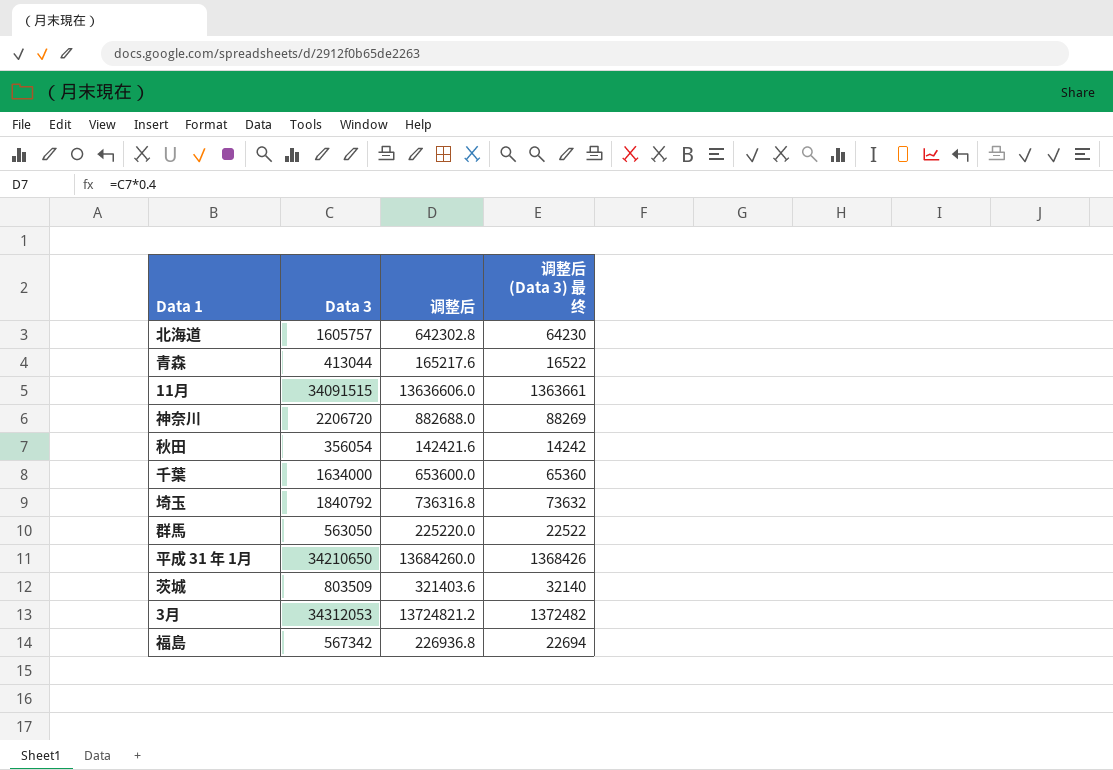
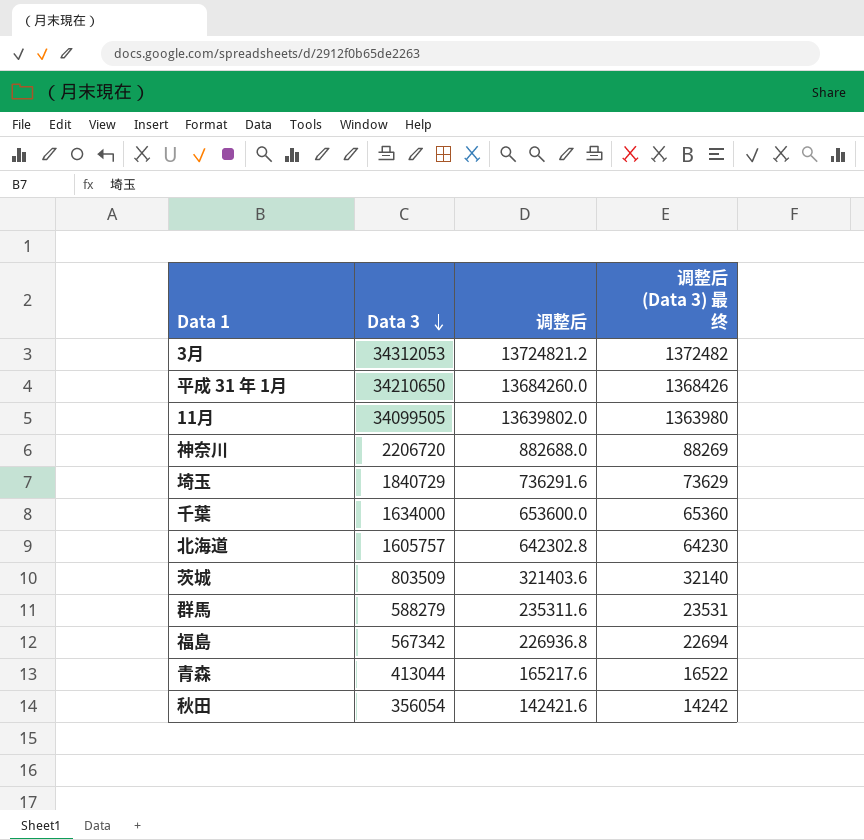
row order: none -> Data 3 descending
11月 | Data 3: 34091515 -> 34099505
11月 | 调整后: 13636606.0 -> 13639802.0
11月 | 调整后 (Data 3) 最终: 1363661 -> 1363980
埼玉 | Data 3: 1840792 -> 1840729
埼玉 | 调整后: 736316.8 -> 736291.6
埼玉 | 调整后 (Data 3) 最终: 73632 -> 73629
群馬 | Data 3: 563050 -> 588279
群馬 | 调整后: 225220.0 -> 235311.6
群馬 | 调整后 (Data 3) 最终: 22522 -> 23531

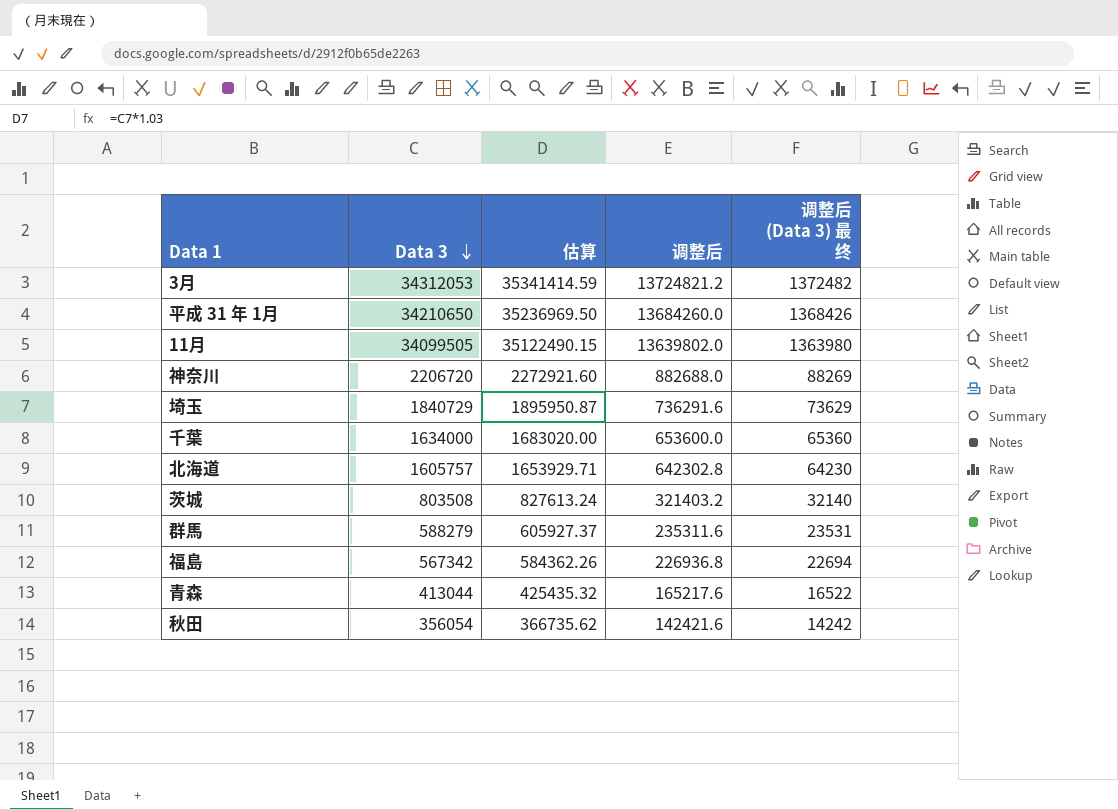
column 估算 | formula: none -> [Data 3] * 1.03
茨城 | Data 3: 803509 -> 803508
茨城 | 调整后: 321403.6 -> 321403.2

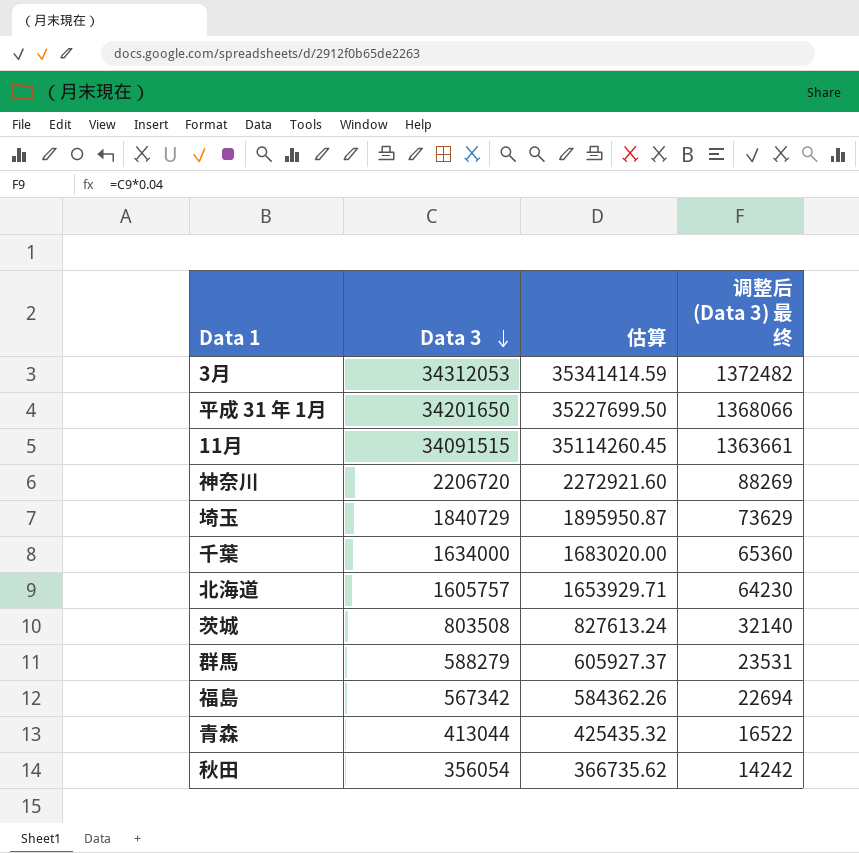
column 调整后 | formula: [Data 3] * 0.4 -> none
平成 31 年 1月 | Data 3: 34210650 -> 34201650
平成 31 年 1月 | 估算: 35236969.50 -> 35227699.50
平成 31 年 1月 | 调整后 (Data 3) 最终: 1368426 -> 1368066
11月 | Data 3: 34099505 -> 34091515
11月 | 估算: 35122490.15 -> 35114260.45
11月 | 调整后 (Data 3) 最终: 1363980 -> 1363661

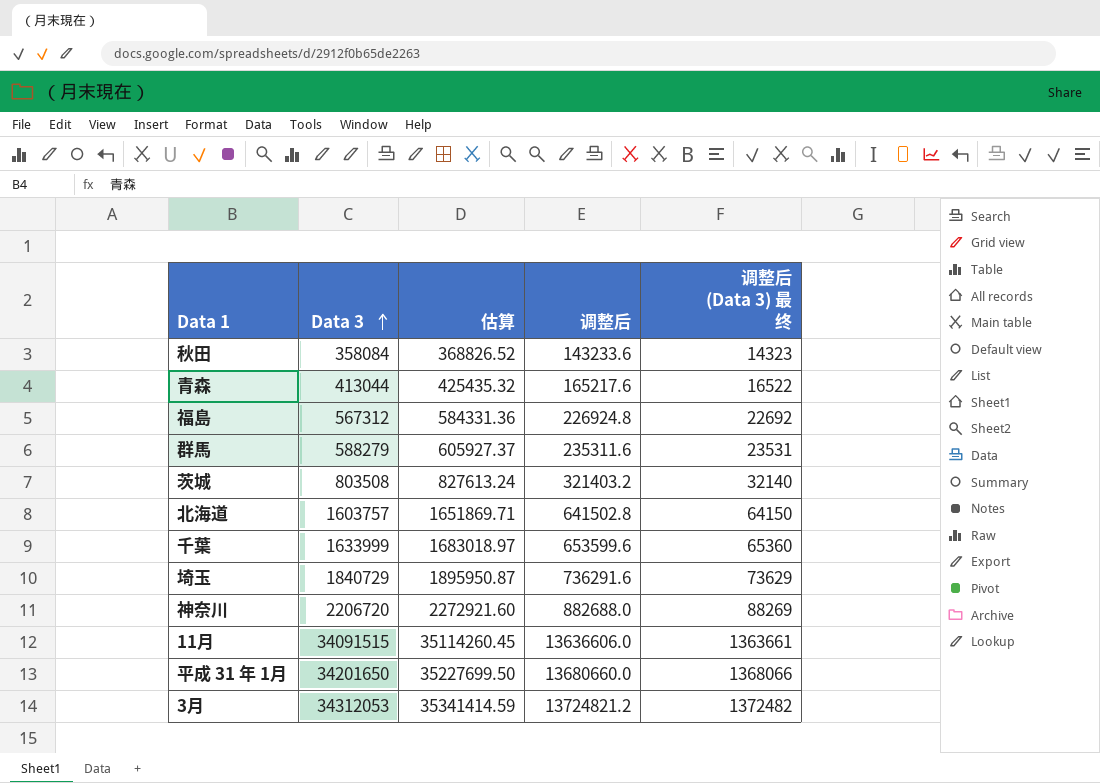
row order: Data 3 descending -> Data 3 ascending
column 调整后 | formula: none -> [Data 3] * 0.4
秋田 | Data 3: 356054 -> 358084
秋田 | 估算: 366735.62 -> 368826.52
秋田 | 调整后 (Data 3) 最终: 14242 -> 14323
福島 | Data 3: 567342 -> 567312
福島 | 估算: 584362.26 -> 584331.36
福島 | 调整后 (Data 3) 最终: 22694 -> 22692
北海道 | Data 3: 1605757 -> 1603757
北海道 | 估算: 1653929.71 -> 1651869.71
北海道 | 调整后 (Data 3) 最终: 64230 -> 64150
千葉 | Data 3: 1634000 -> 1633999
千葉 | 估算: 1683020.00 -> 1683018.97

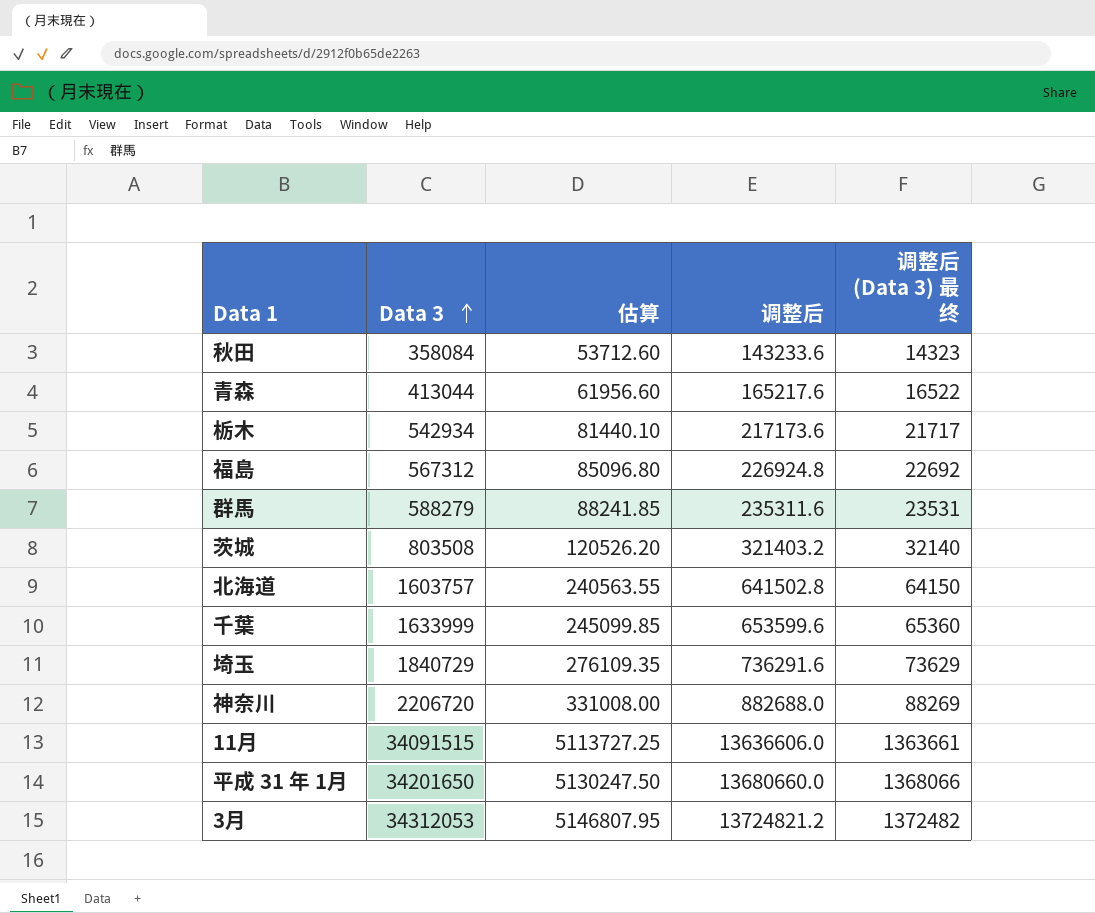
column 估算 | formula: [Data 3] * 1.03 -> [Data 3] * 0.15
row 栃木: none -> 542934 | 81440.10 | 217173.6 | 21717

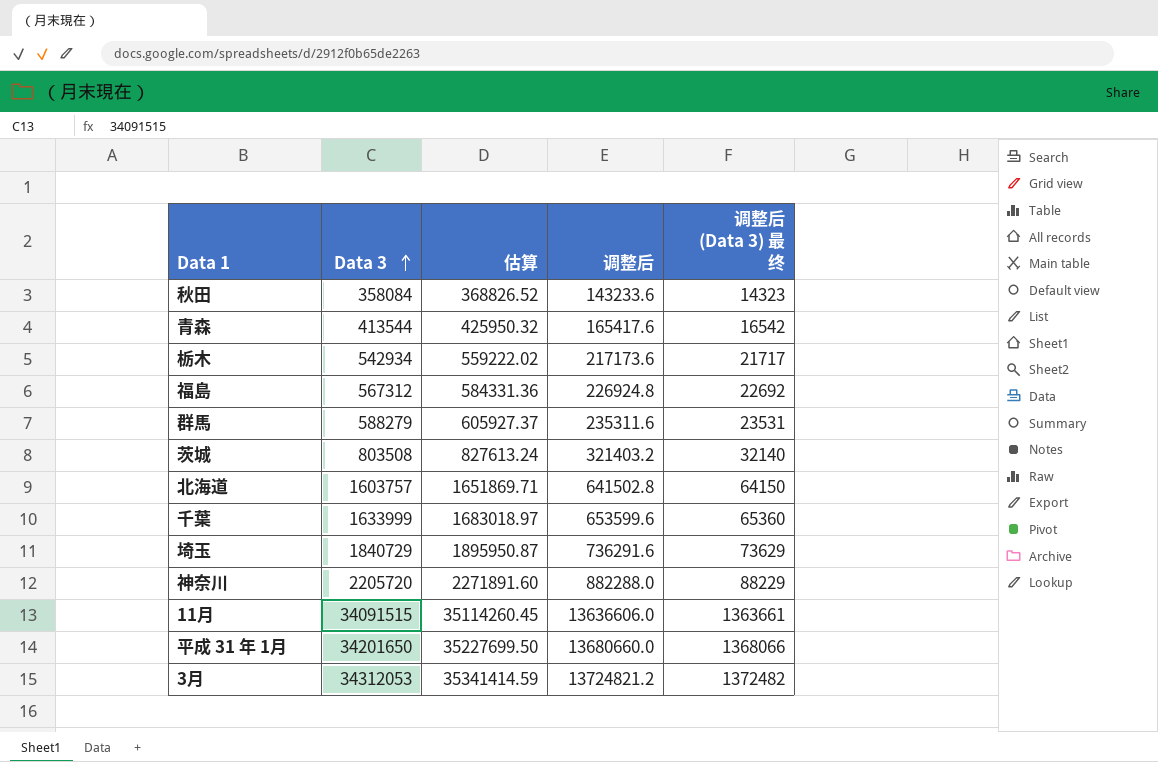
column 估算 | formula: [Data 3] * 0.15 -> [Data 3] * 1.03
青森 | Data 3: 413044 -> 413544
青森 | 调整后: 165217.6 -> 165417.6
青森 | 调整后 (Data 3) 最终: 16522 -> 16542
神奈川 | Data 3: 2206720 -> 2205720
神奈川 | 调整后: 882688.0 -> 882288.0
神奈川 | 调整后 (Data 3) 最终: 88269 -> 88229

